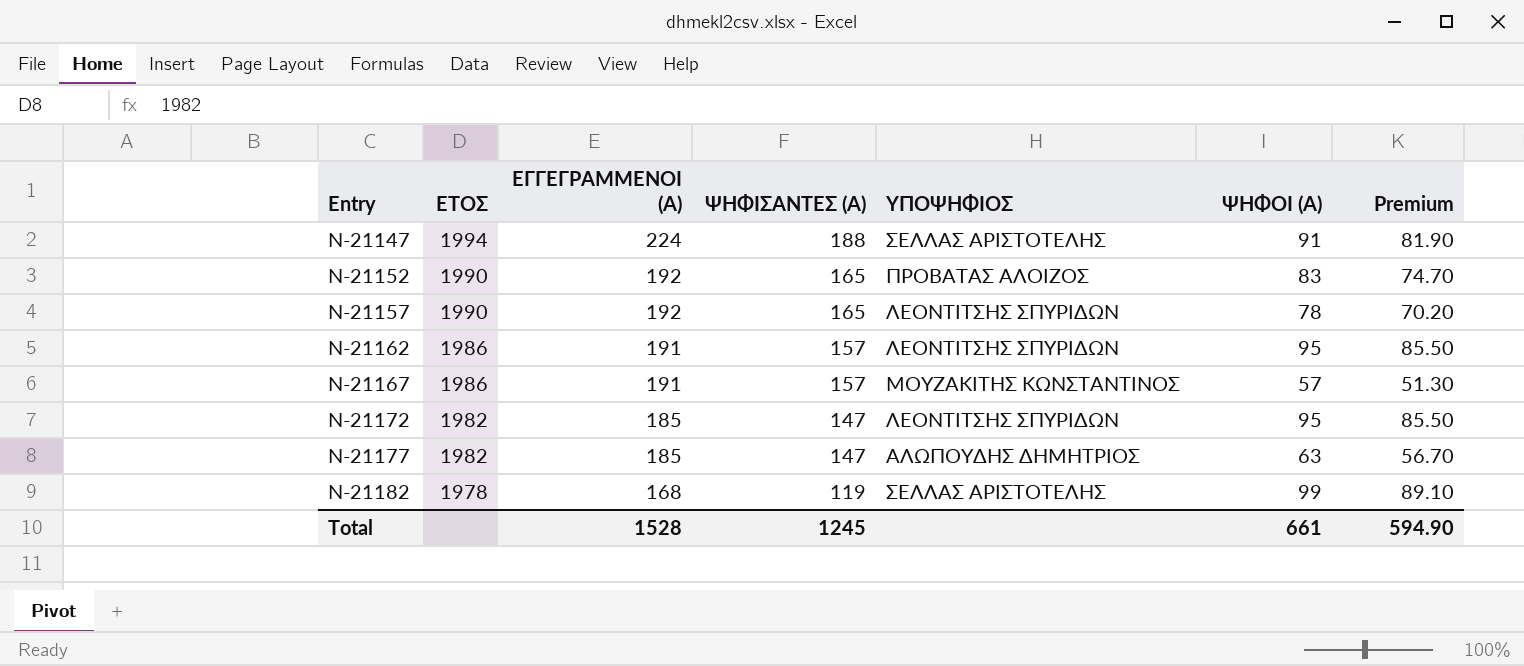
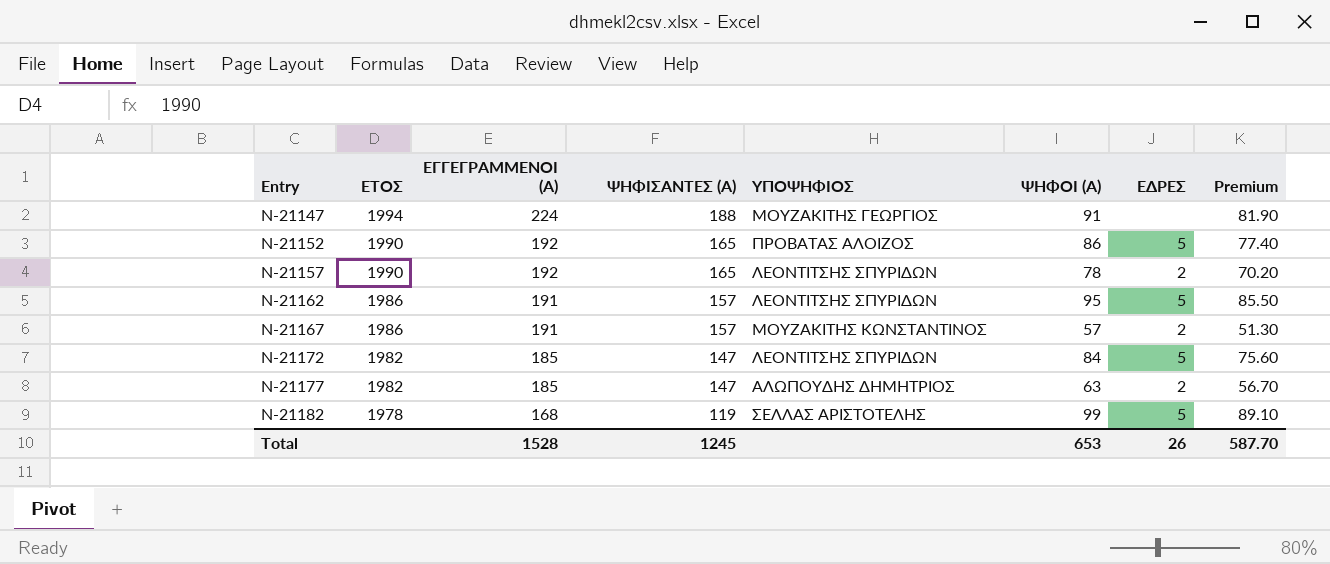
column ΕΔΡΕΣ | position: none -> 7
N-21147 | ΥΠΟΨΗΦΙΟΣ: ΣΕΛΛΑΣ ΑΡΙΣΤΟΤΕΛΗΣ -> ΜΟΥΖΑΚΙΤΗΣ ΓΕΩΡΓΙΟΣ
N-21152 | ΨΗΦΟΙ (Α): 83 -> 86
N-21152 | Premium: 74.70 -> 77.40
N-21172 | ΨΗΦΟΙ (Α): 95 -> 84
N-21172 | Premium: 85.50 -> 75.60
Total | ΨΗΦΟΙ (Α): 661 -> 653
Total | Premium: 594.90 -> 587.70

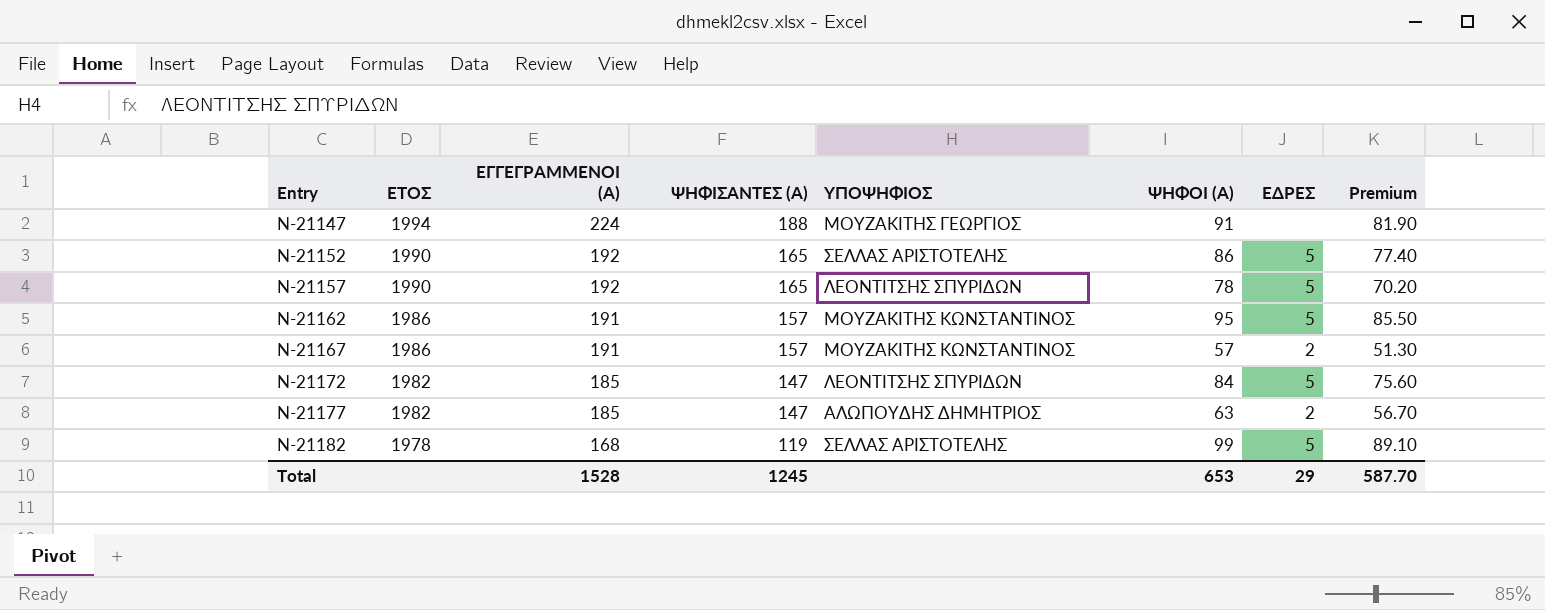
N-21152 | ΥΠΟΨΗΦΙΟΣ: ΠΡΟΒΑΤΑΣ ΑΛΟΙΖΟΣ -> ΣΕΛΛΑΣ ΑΡΙΣΤΟΤΕΛΗΣ
N-21157 | ΕΔΡΕΣ: 2 -> 5
N-21162 | ΥΠΟΨΗΦΙΟΣ: ΛΕΟΝΤΙΤΣΗΣ ΣΠΥΡΙΔΩΝ -> ΜΟΥΖΑΚΙΤΗΣ ΚΩΝΣΤΑΝΤΙΝΟΣ
Total | ΕΔΡΕΣ: 26 -> 29

